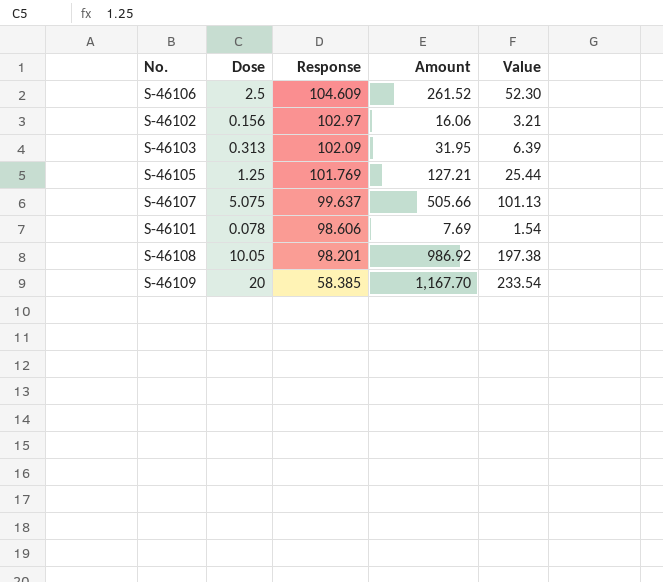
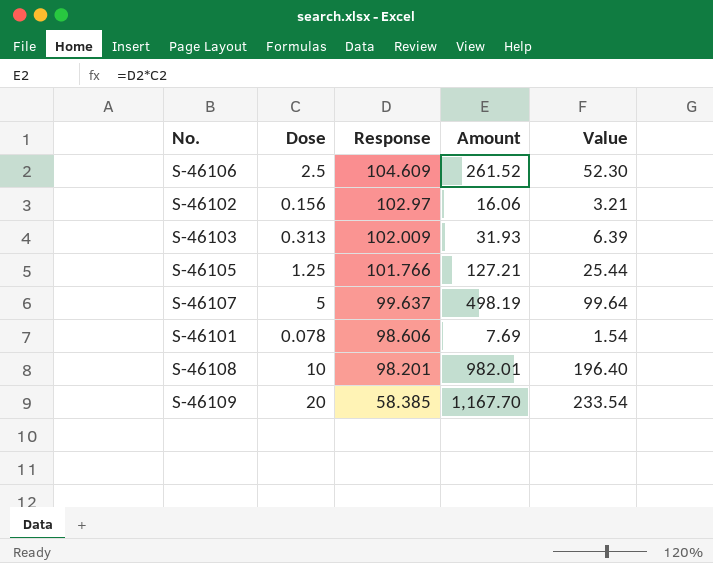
S-46103 | Response: 102.09 -> 102.009
S-46103 | Amount: 31.95 -> 31.93
S-46105 | Response: 101.769 -> 101.766
S-46107 | Dose: 5.075 -> 5
S-46107 | Amount: 505.66 -> 498.19
S-46107 | Value: 101.13 -> 99.64
S-46108 | Dose: 10.05 -> 10
S-46108 | Amount: 986.92 -> 982.01
S-46108 | Value: 197.38 -> 196.40

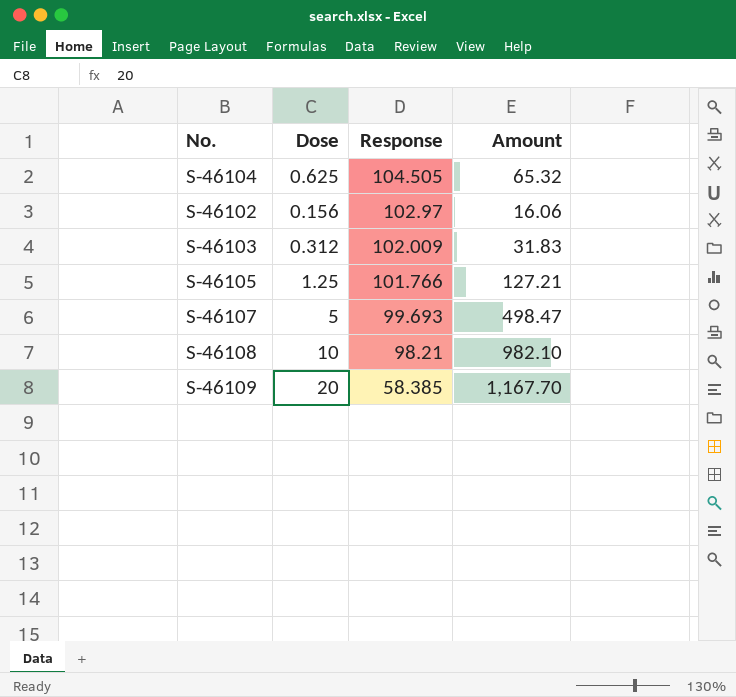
column Value | formula: [Amount] * 0.2 -> none
row S-46106: 2.5 | 104.609 | 261.52 | 52.30 -> none
row S-46101: 0.078 | 98.606 | 7.69 | 1.54 -> none
row S-46104: none -> 0.625 | 104.505 | 65.32
S-46103 | Dose: 0.313 -> 0.312
S-46103 | Amount: 31.93 -> 31.83
S-46107 | Response: 99.637 -> 99.693
S-46107 | Amount: 498.19 -> 498.47
S-46108 | Response: 98.201 -> 98.21
S-46108 | Amount: 982.01 -> 982.10

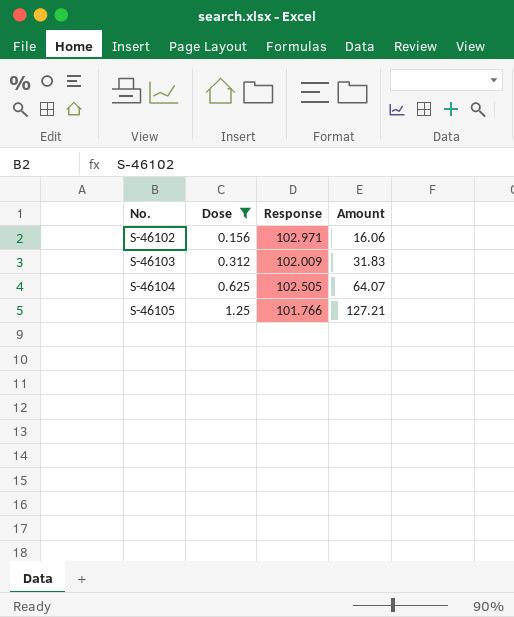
filter: none -> Dose <= 1.25
row order: Response descending -> No. ascending
S-46102 | Response: 102.97 -> 102.971
S-46104 | Response: 104.505 -> 102.505
S-46104 | Amount: 65.32 -> 64.07

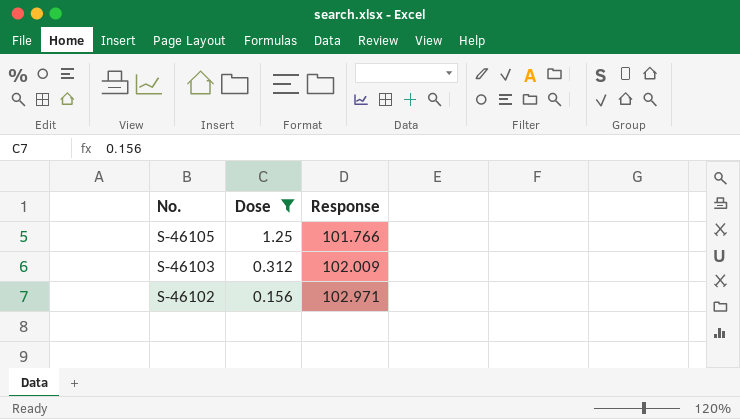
row order: No. ascending -> No. descending
column Amount | formula: [Dose] * [Response] -> none
row S-46104: 0.625 | 102.505 | 64.07 -> none

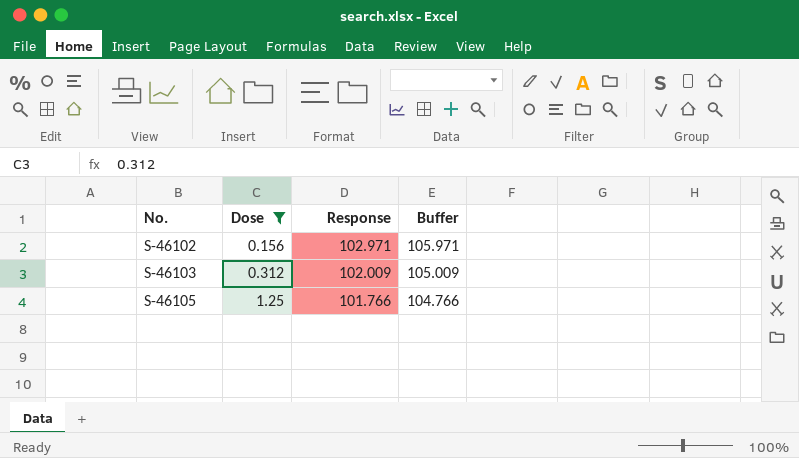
row order: No. descending -> No. ascending
column Buffer | formula: none -> [Response] + 3

